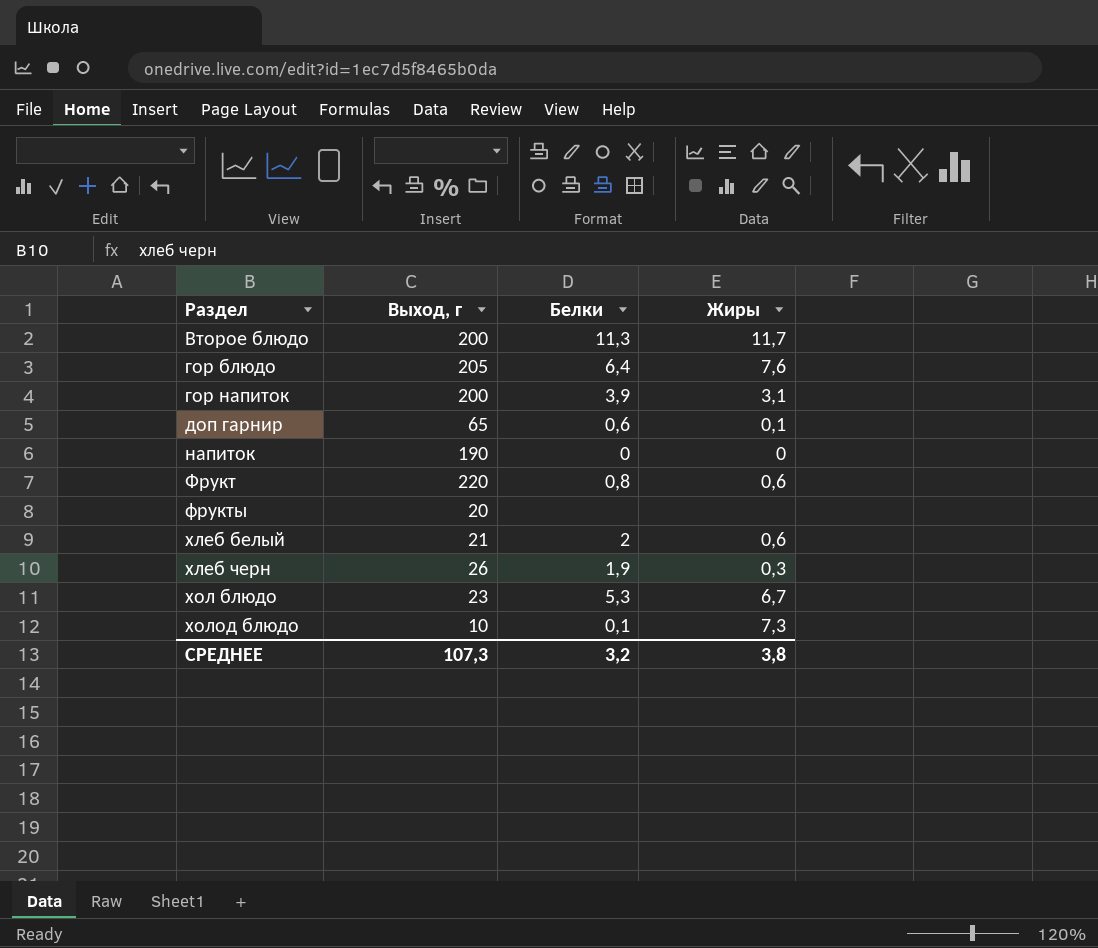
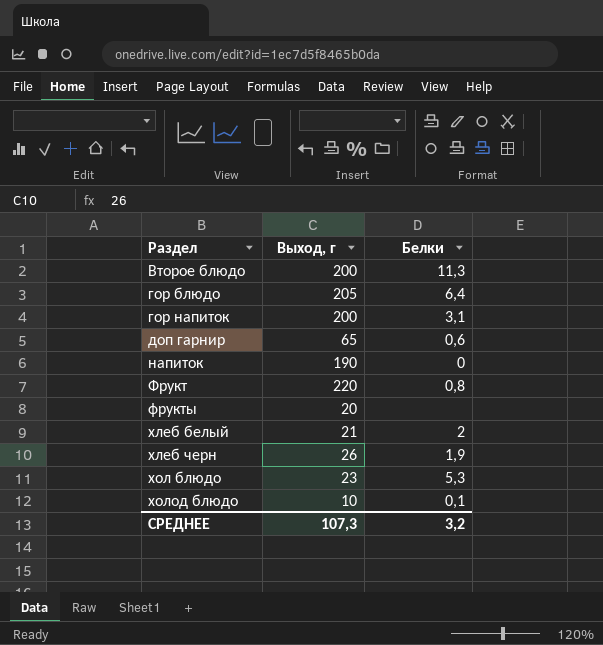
column Жиры | position: 4 -> none
гор напиток | Белки: 3,9 -> 3,1

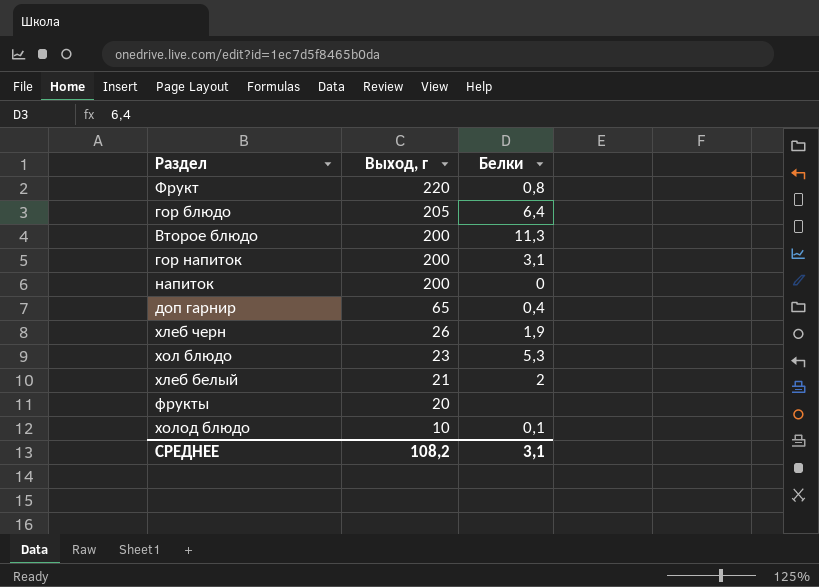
row order: Раздел ascending -> Выход, г descending
напиток | Выход, г: 190 -> 200
доп гарнир | Белки: 0,6 -> 0,4
СРЕДНЕЕ | Выход, г: 107,3 -> 108,2
СРЕДНЕЕ | Белки: 3,2 -> 3,1

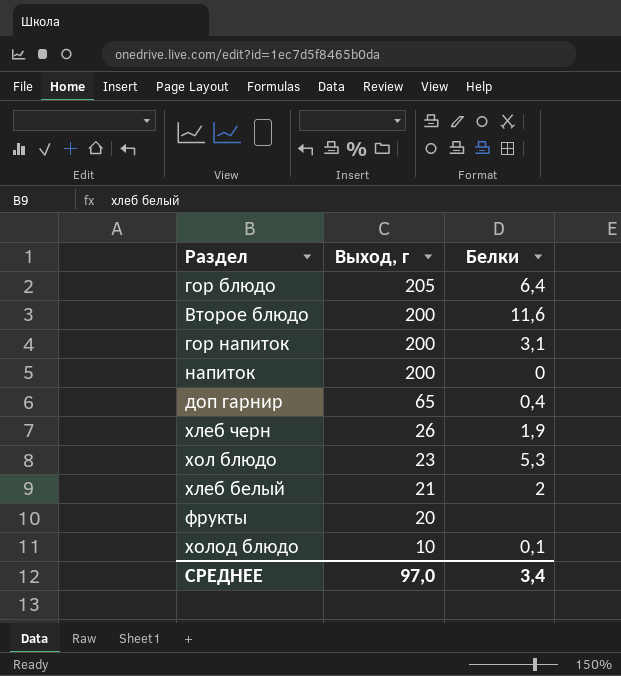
row Фрукт: 220 | 0,8 -> none
Второе блюдо | Белки: 11,3 -> 11,6
СРЕДНЕЕ | Выход, г: 108,2 -> 97,0
СРЕДНЕЕ | Белки: 3,1 -> 3,4

